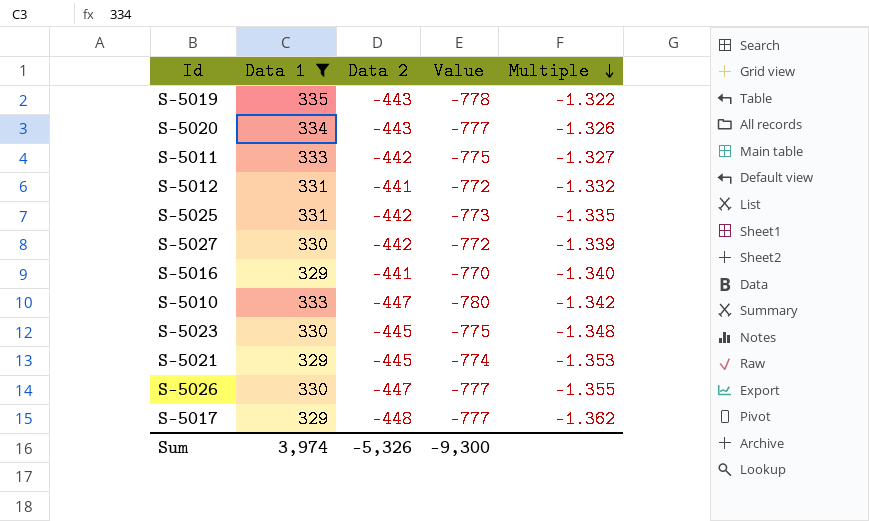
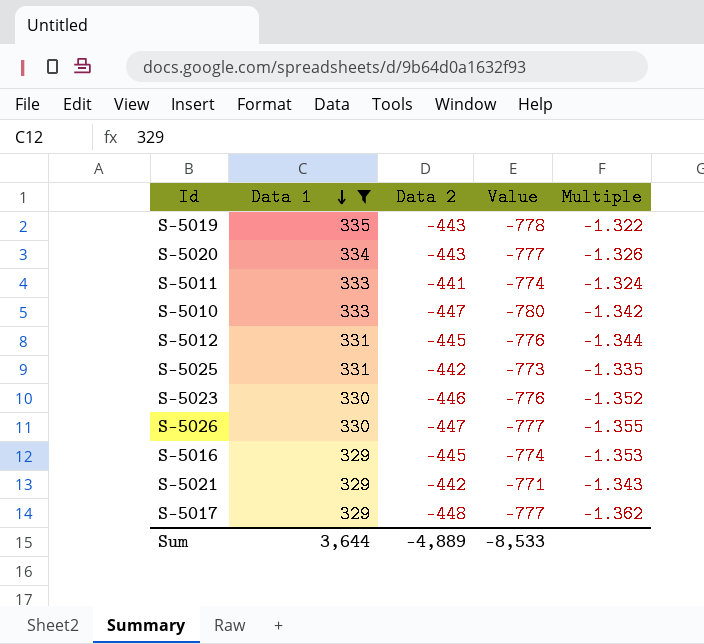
row order: Multiple descending -> Data 1 descending
row S-5027: 330 | -442 | -772 | -1.339 -> none
S-5011 | Data 2: -442 -> -441
S-5011 | Value: -775 -> -774
S-5011 | Multiple: -1.327 -> -1.324
S-5012 | Data 2: -441 -> -445
S-5012 | Value: -772 -> -776
S-5012 | Multiple: -1.332 -> -1.344
S-5023 | Data 2: -445 -> -446
S-5023 | Value: -775 -> -776
S-5023 | Multiple: -1.348 -> -1.352
S-5016 | Data 2: -441 -> -445
S-5016 | Value: -770 -> -774
S-5016 | Multiple: -1.340 -> -1.353
S-5021 | Data 2: -445 -> -442
S-5021 | Value: -774 -> -771
S-5021 | Multiple: -1.353 -> -1.343
Sum | Data 1: 3,974 -> 3,644
Sum | Data 2: -5,326 -> -4,889
Sum | Value: -9,300 -> -8,533

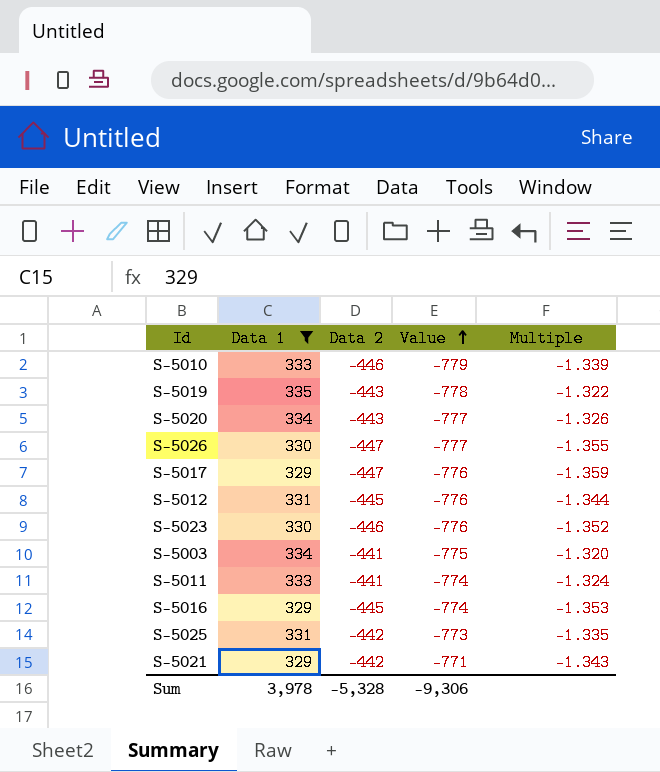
row order: Data 1 descending -> Value ascending
S-5010 | Data 2: -447 -> -446
S-5010 | Value: -780 -> -779
S-5010 | Multiple: -1.342 -> -1.339
S-5017 | Data 2: -448 -> -447
S-5017 | Value: -777 -> -776
S-5017 | Multiple: -1.362 -> -1.359
row S-5003: none -> 334 | -441 | -775 | -1.320
Sum | Data 1: 3,644 -> 3,978
Sum | Data 2: -4,889 -> -5,328
Sum | Value: -8,533 -> -9,306

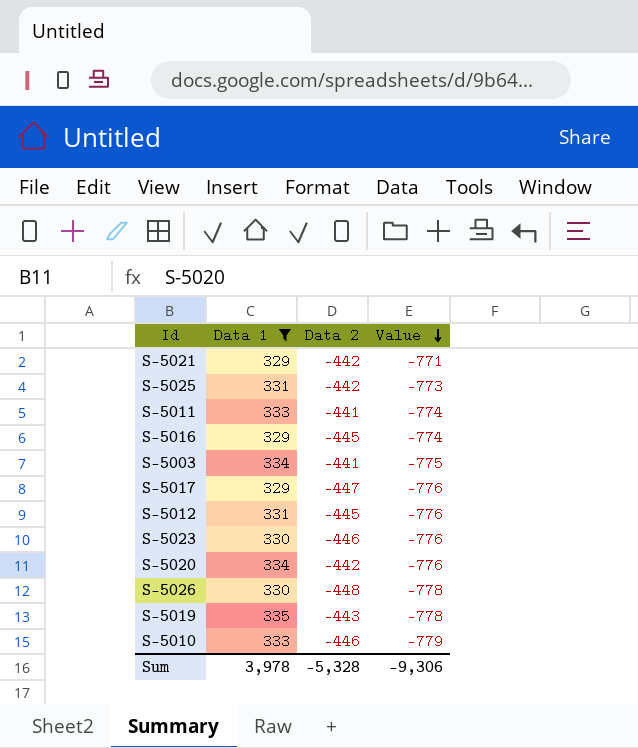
row order: Value ascending -> Value descending
column Multiple | formula: [Data 2] / [Data 1] -> none
S-5020 | Data 2: -443 -> -442
S-5020 | Value: -777 -> -776
S-5026 | Data 2: -447 -> -448
S-5026 | Value: -777 -> -778

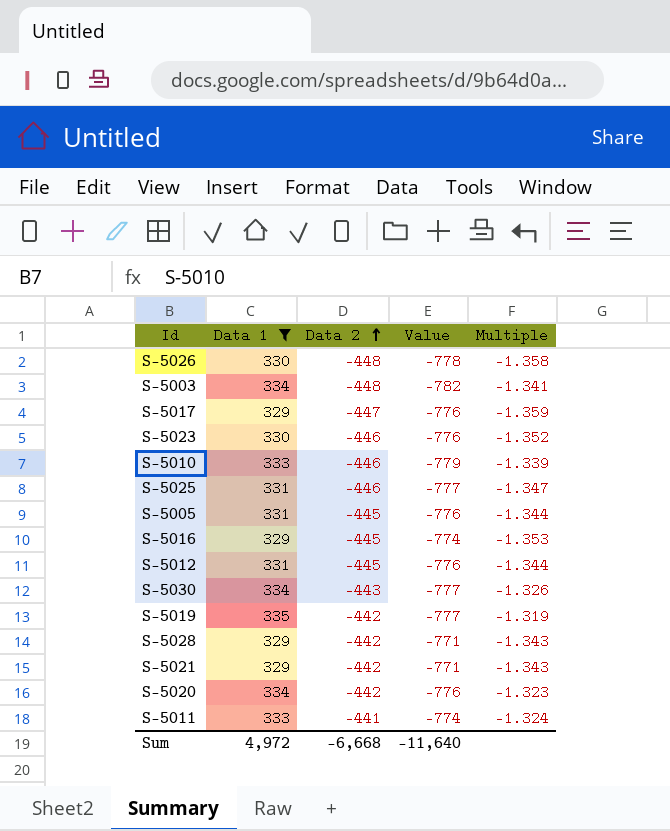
row order: Value descending -> Data 2 ascending
column Multiple | formula: none -> [Data 2] / [Data 1]
S-5003 | Data 2: -441 -> -448
S-5003 | Value: -775 -> -782
S-5025 | Data 2: -442 -> -446
S-5025 | Value: -773 -> -777
row S-5005: none -> 331 | -445 | -776 | -1.344
row S-5030: none -> 334 | -443 | -777 | -1.326
S-5019 | Data 2: -443 -> -442
S-5019 | Value: -778 -> -777
row S-5028: none -> 329 | -442 | -771 | -1.343
Sum | Data 1: 3,978 -> 4,972
Sum | Data 2: -5,328 -> -6,668
Sum | Value: -9,306 -> -11,640

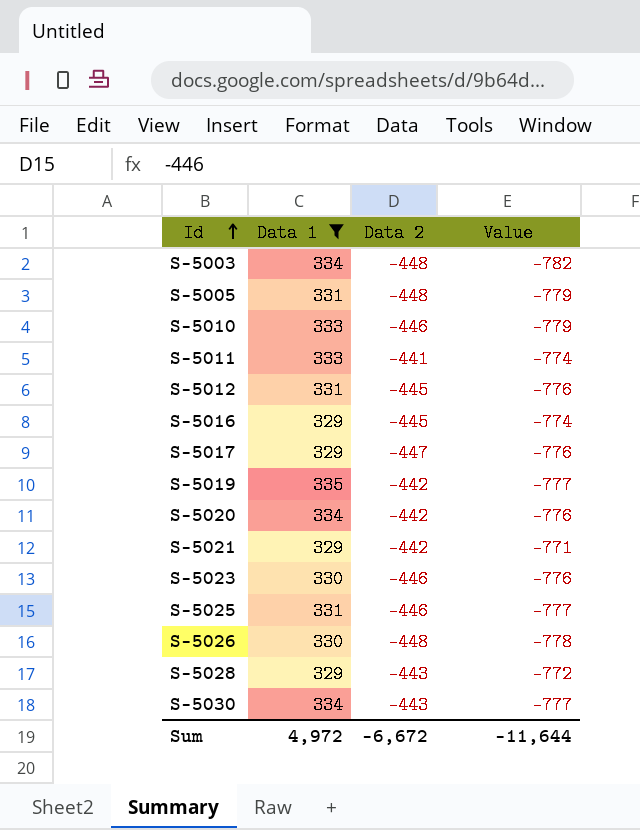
row order: Data 2 ascending -> Id ascending
column Multiple | formula: [Data 2] / [Data 1] -> none
S-5005 | Data 2: -445 -> -448
S-5005 | Value: -776 -> -779
S-5028 | Data 2: -442 -> -443
S-5028 | Value: -771 -> -772
Sum | Data 2: -6,668 -> -6,672
Sum | Value: -11,640 -> -11,644

